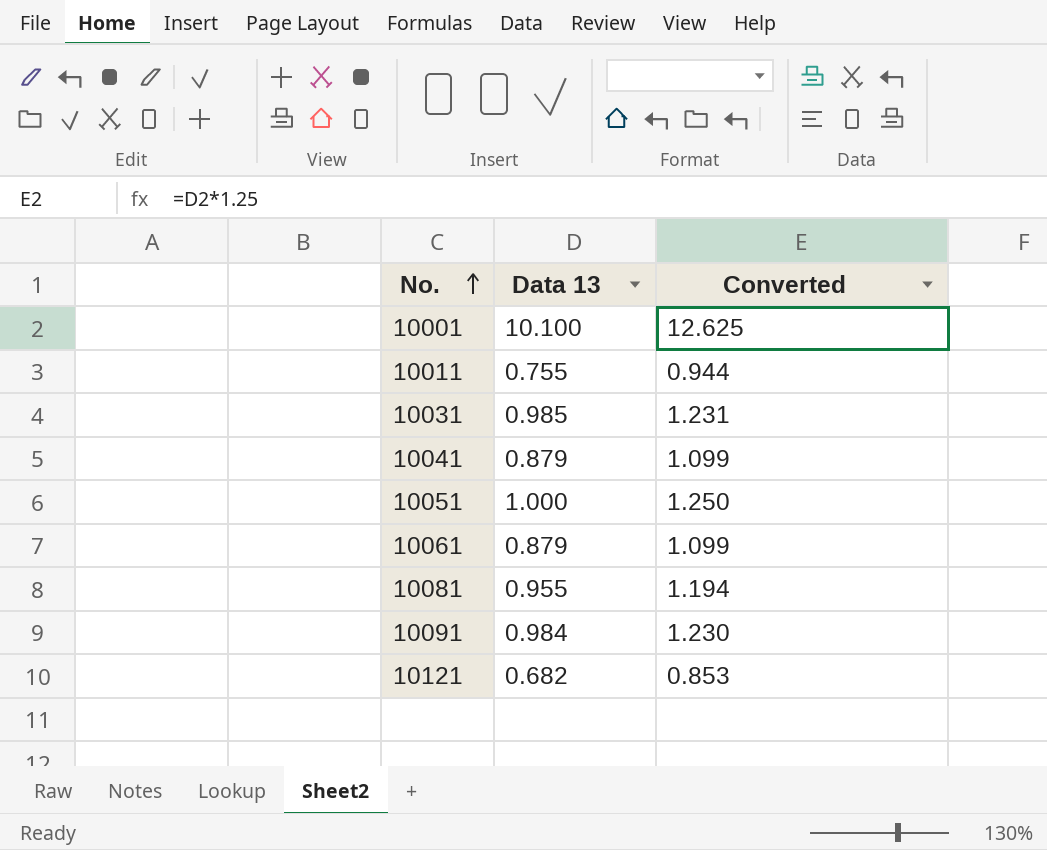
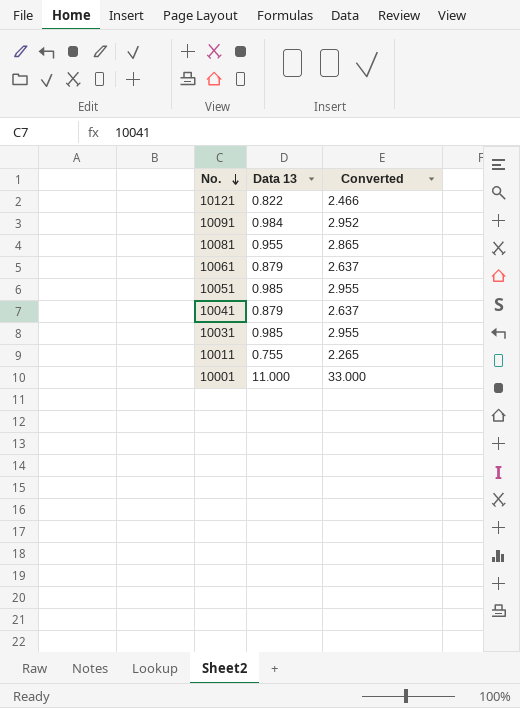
row order: No. ascending -> No. descending
column Converted | formula: [Data 13] * 1.25 -> [Data 13] * 3
10121 | Data 13: 0.682 -> 0.822
10051 | Data 13: 1.000 -> 0.985
10001 | Data 13: 10.100 -> 11.000

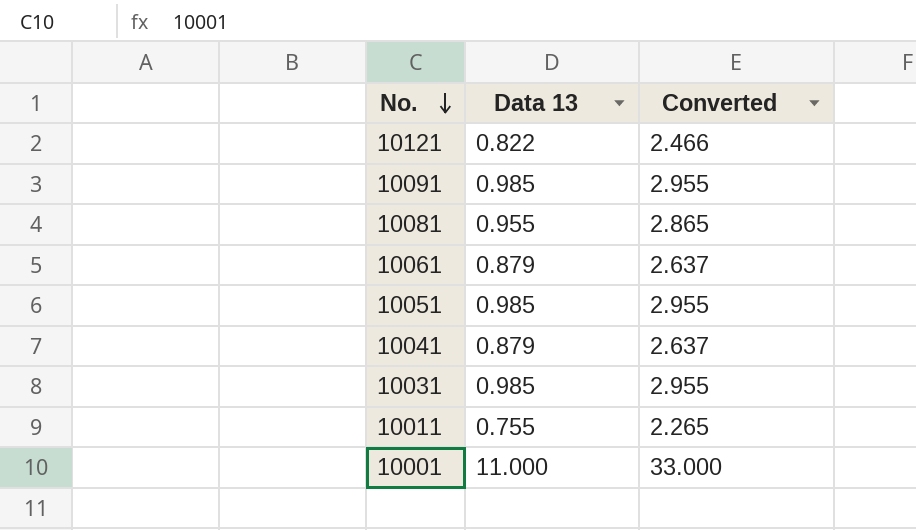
10091 | Data 13: 0.984 -> 0.985
10091 | Converted: 2.952 -> 2.955

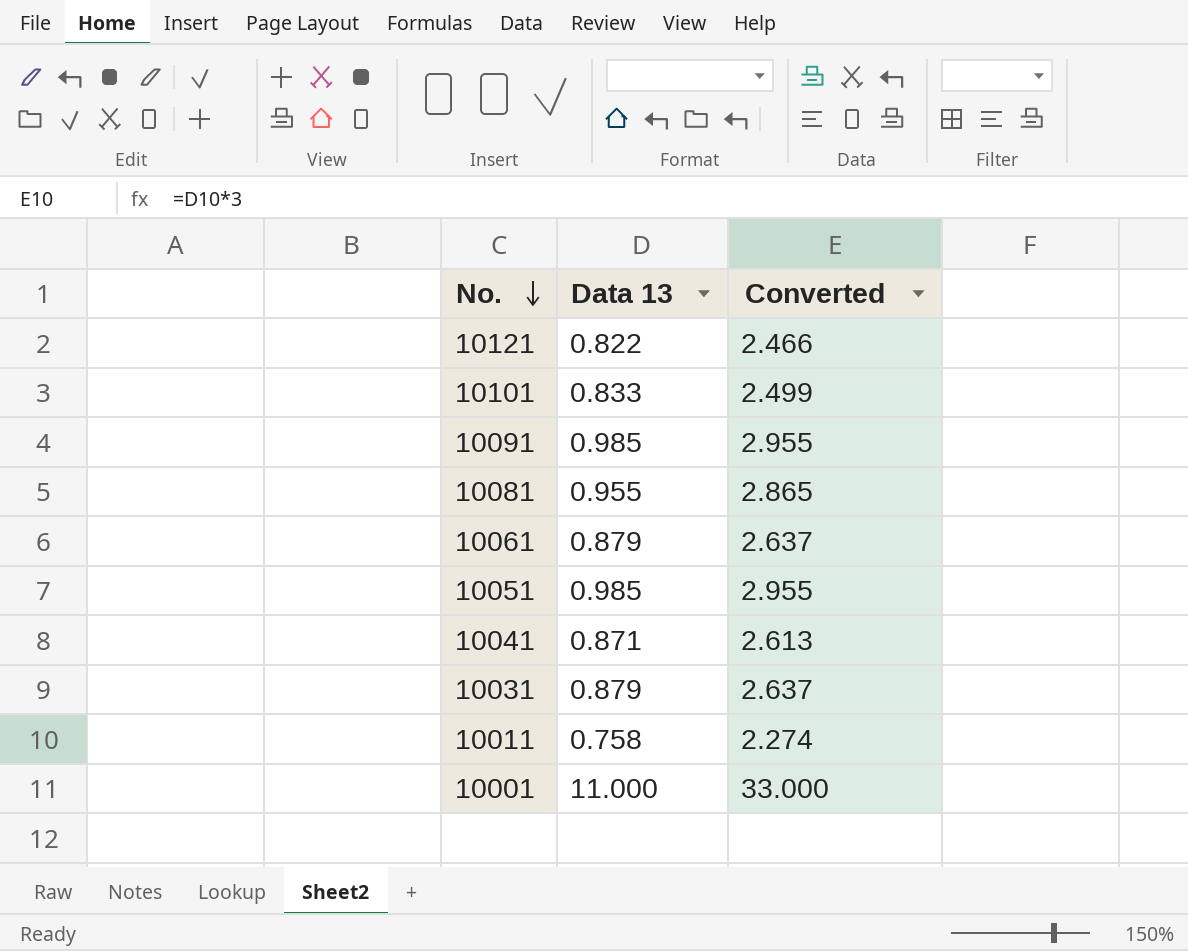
row 10101: none -> 0.833 | 2.499
10041 | Data 13: 0.879 -> 0.871
10041 | Converted: 2.637 -> 2.613
10031 | Data 13: 0.985 -> 0.879
10031 | Converted: 2.955 -> 2.637
10011 | Data 13: 0.755 -> 0.758
10011 | Converted: 2.265 -> 2.274

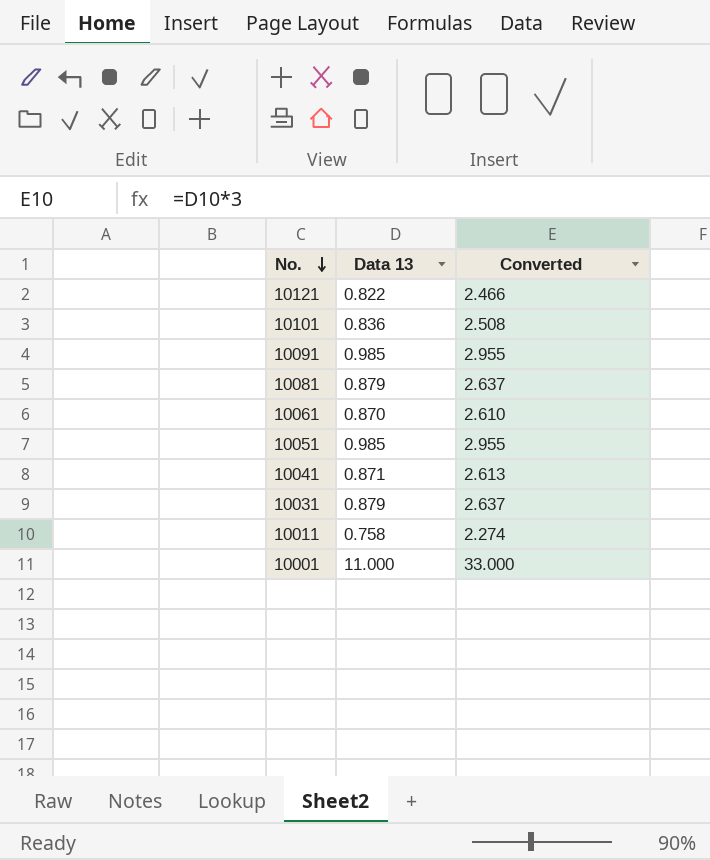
10101 | Data 13: 0.833 -> 0.836
10101 | Converted: 2.499 -> 2.508
10081 | Data 13: 0.955 -> 0.879
10081 | Converted: 2.865 -> 2.637
10061 | Data 13: 0.879 -> 0.870
10061 | Converted: 2.637 -> 2.610

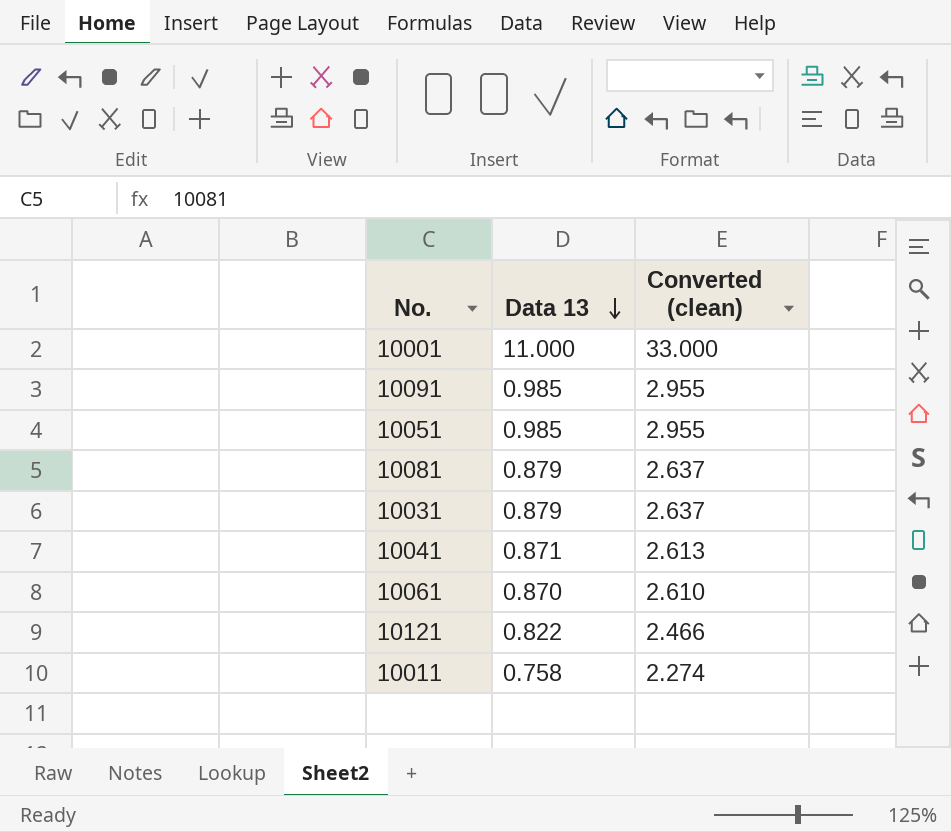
row order: No. descending -> Data 13 descending
column name: Converted -> Converted (clean)
row 10101: 0.836 | 2.508 -> none

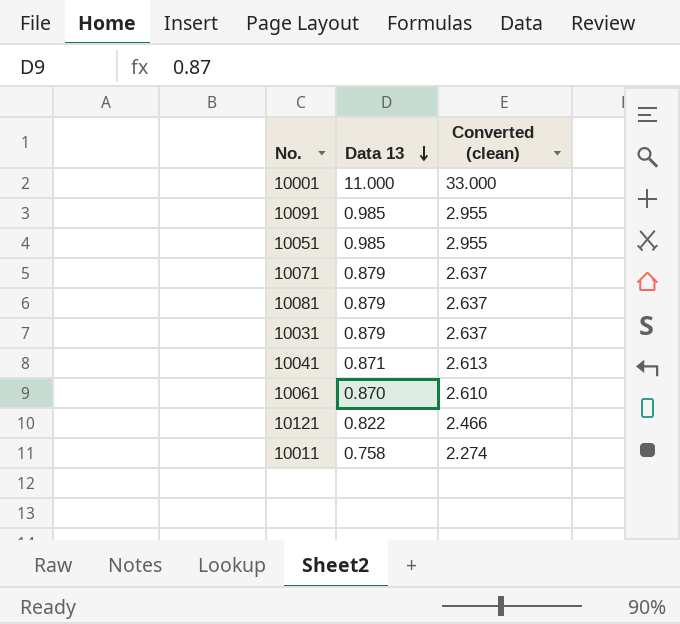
row 10071: none -> 0.879 | 2.637

